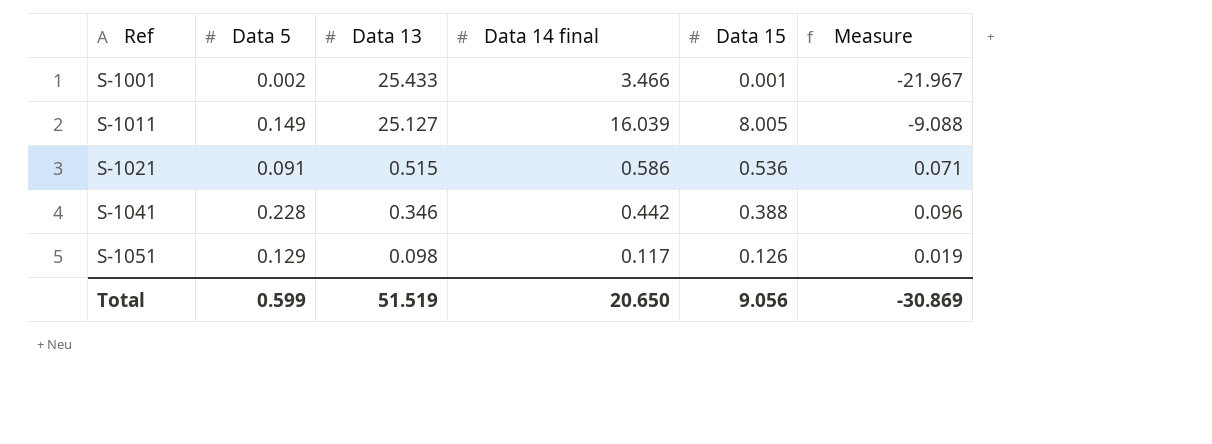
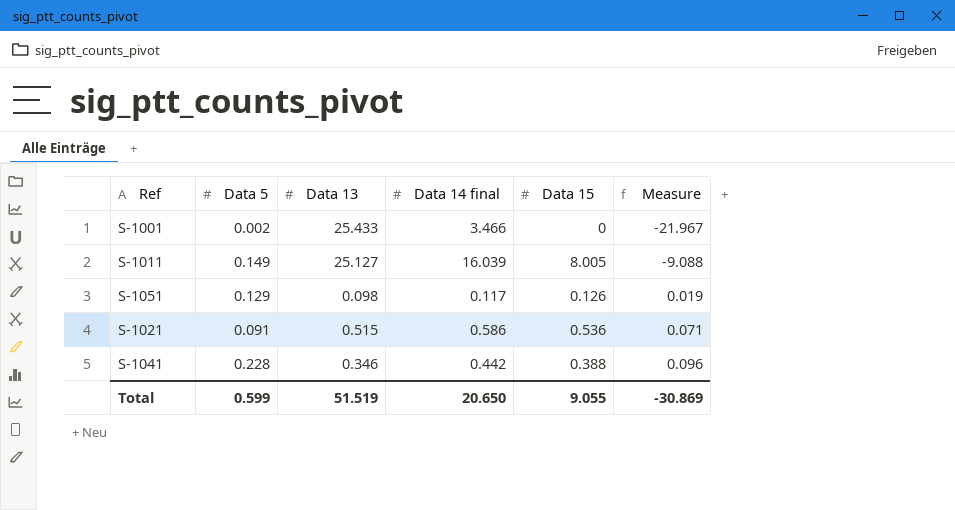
row order: Ref ascending -> Measure ascending
S-1001 | Data 15: 0.001 -> 0
Total | Data 15: 9.056 -> 9.055

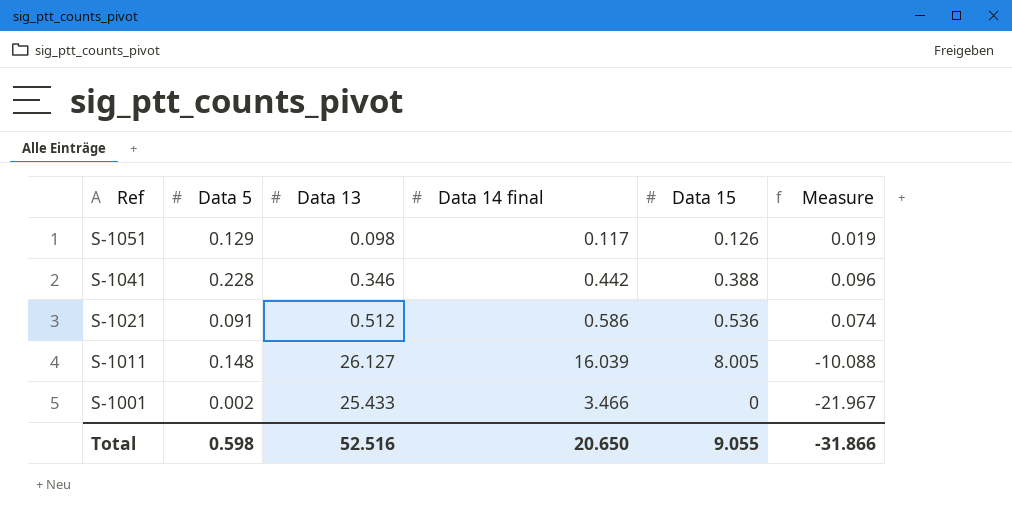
row order: Measure ascending -> Ref descending
S-1021 | Data 13: 0.515 -> 0.512
S-1021 | Measure: 0.071 -> 0.074
S-1011 | Data 5: 0.149 -> 0.148
S-1011 | Data 13: 25.127 -> 26.127
S-1011 | Measure: -9.088 -> -10.088
Total | Data 5: 0.599 -> 0.598
Total | Data 13: 51.519 -> 52.516
Total | Measure: -30.869 -> -31.866

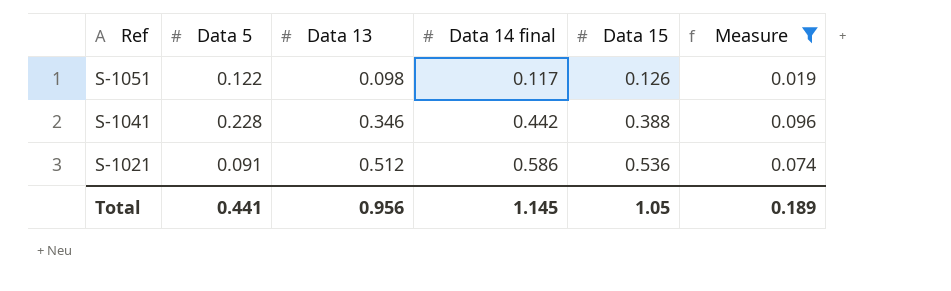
filter: none -> Measure >= 0.019
S-1051 | Data 5: 0.129 -> 0.122
Total | Data 5: 0.598 -> 0.441
Total | Data 13: 52.516 -> 0.956
Total | Data 14 final: 20.650 -> 1.145
Total | Data 15: 9.055 -> 1.05
Total | Measure: -31.866 -> 0.189

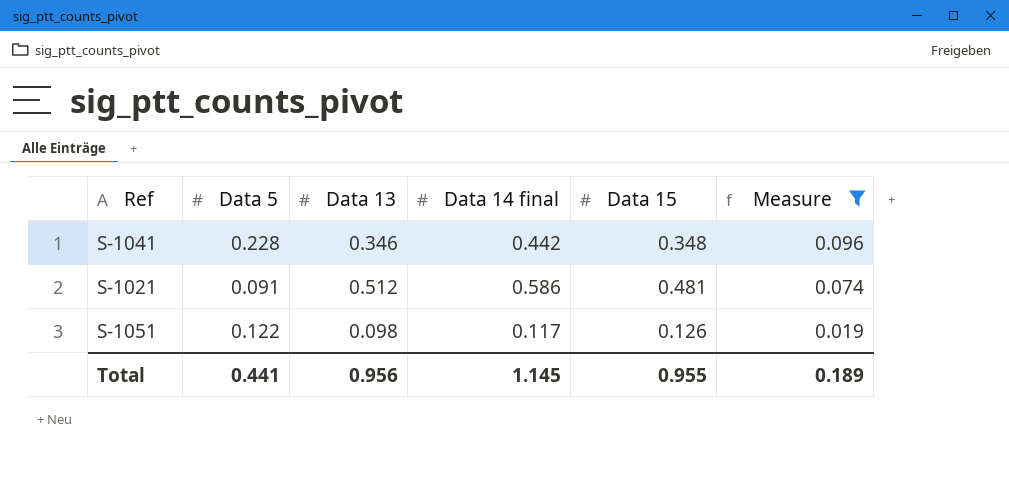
row order: Ref descending -> Measure descending
S-1041 | Data 15: 0.388 -> 0.348
S-1021 | Data 15: 0.536 -> 0.481
Total | Data 15: 1.05 -> 0.955

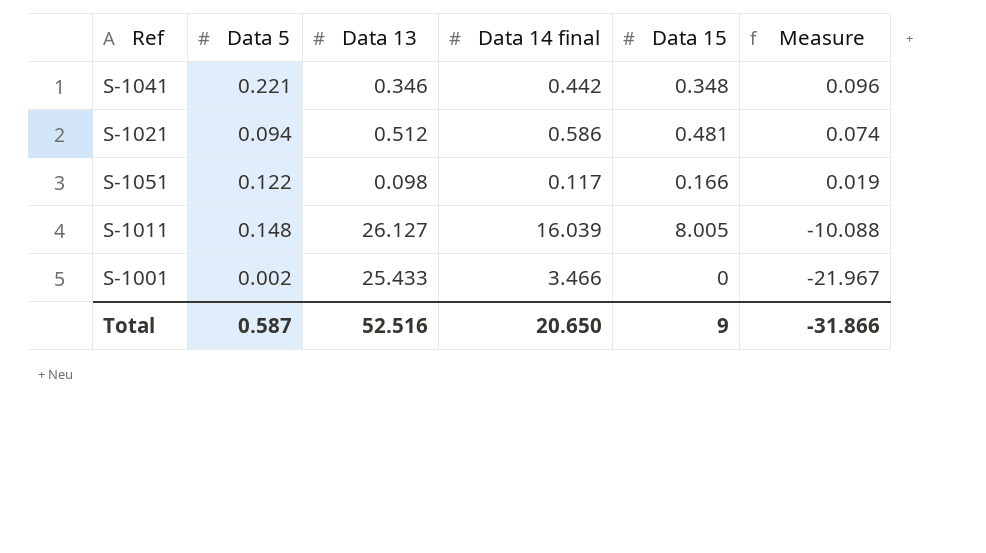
filter: Measure >= 0.019 -> none
S-1041 | Data 5: 0.228 -> 0.221
S-1021 | Data 5: 0.091 -> 0.094
S-1051 | Data 15: 0.126 -> 0.166
Total | Data 5: 0.441 -> 0.587
Total | Data 13: 0.956 -> 52.516
Total | Data 14 final: 1.145 -> 20.650
Total | Data 15: 0.955 -> 9
Total | Measure: 0.189 -> -31.866

